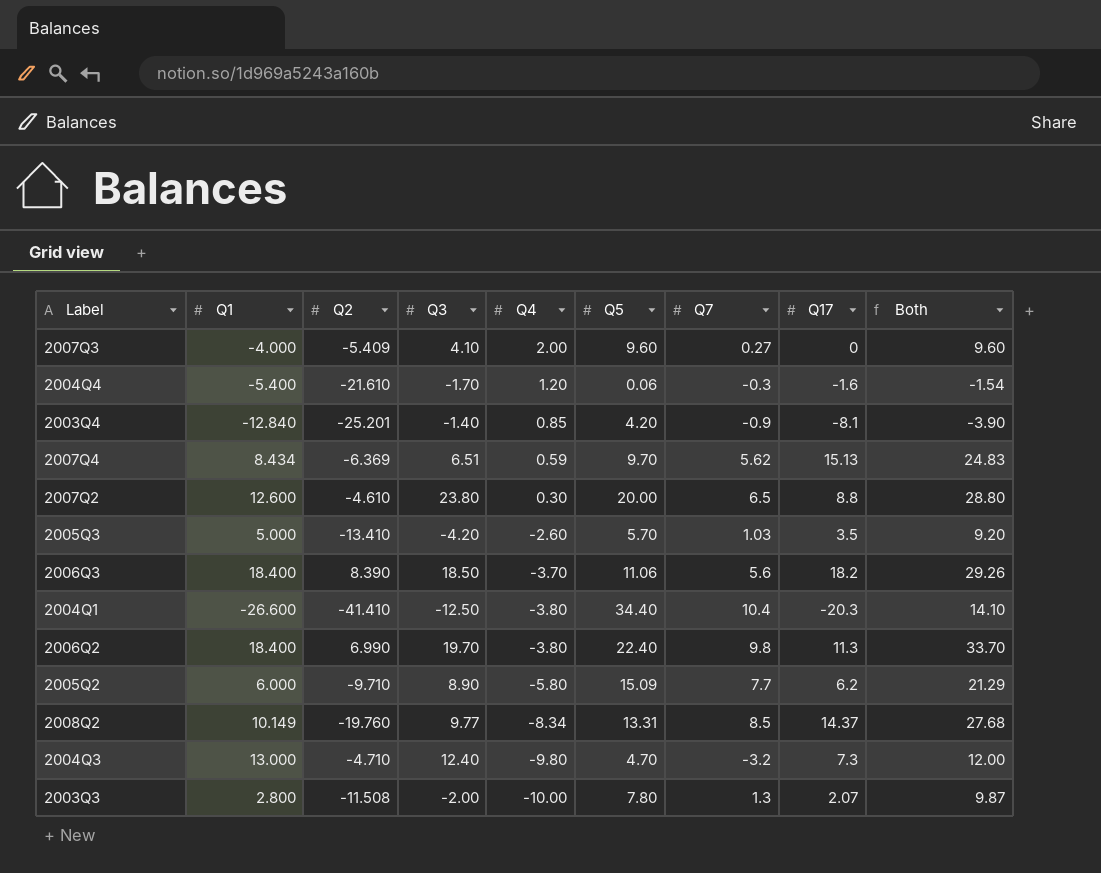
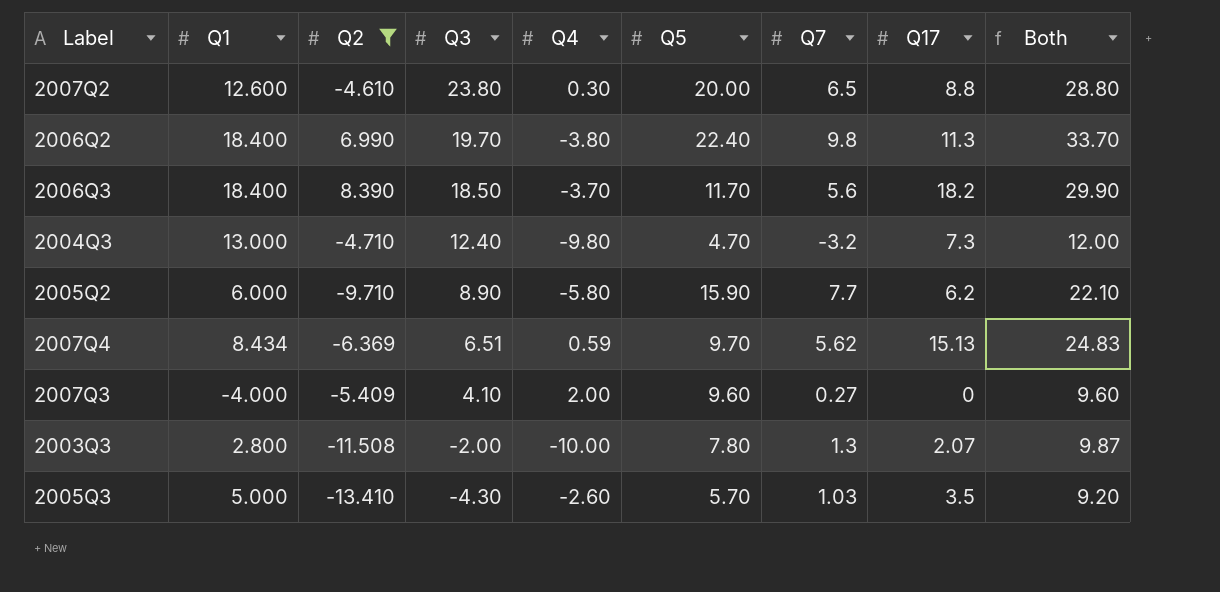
filter: none -> Q2 >= -13.410
row order: Q4 descending -> Q3 descending
2006Q3 | Q5: 11.06 -> 11.70
2006Q3 | Both: 29.26 -> 29.90
2005Q2 | Q5: 15.09 -> 15.90
2005Q2 | Both: 21.29 -> 22.10
2005Q3 | Q3: -4.20 -> -4.30

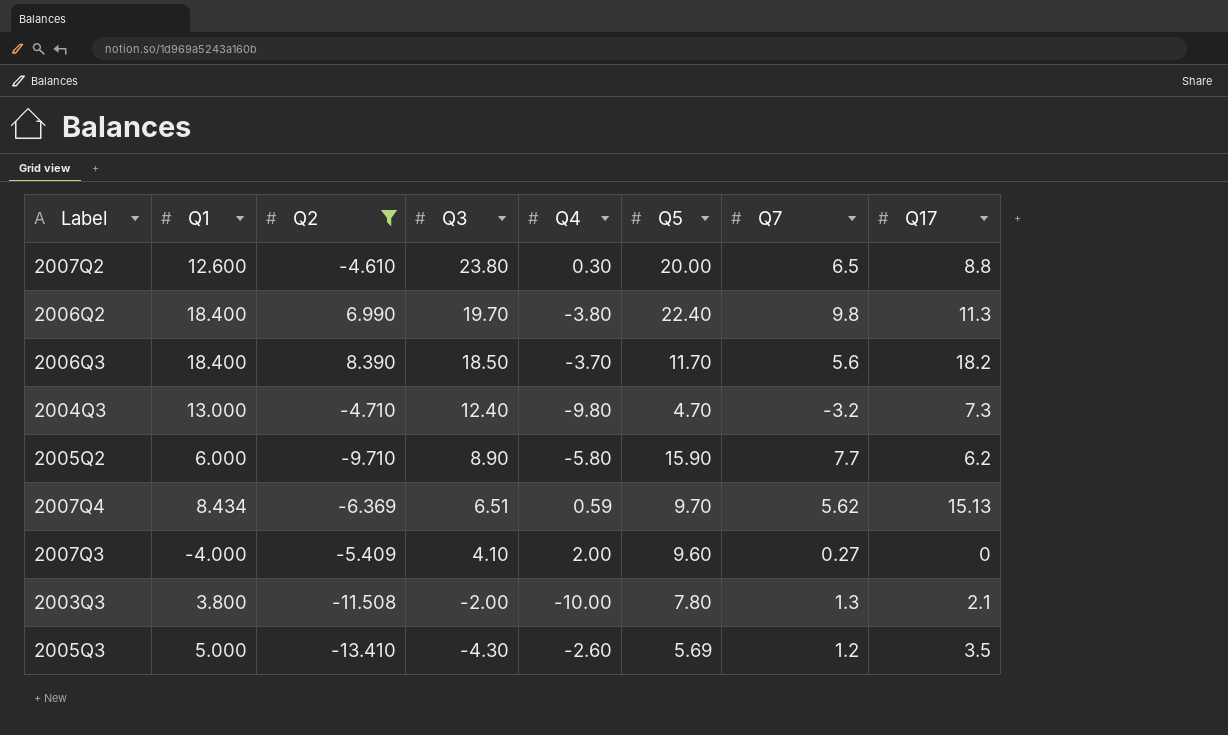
column Both | formula: [Q5] + [Q17] -> none
2003Q3 | Q1: 2.800 -> 3.800
2003Q3 | Q17: 2.07 -> 2.1
2005Q3 | Q5: 5.70 -> 5.69
2005Q3 | Q7: 1.03 -> 1.2

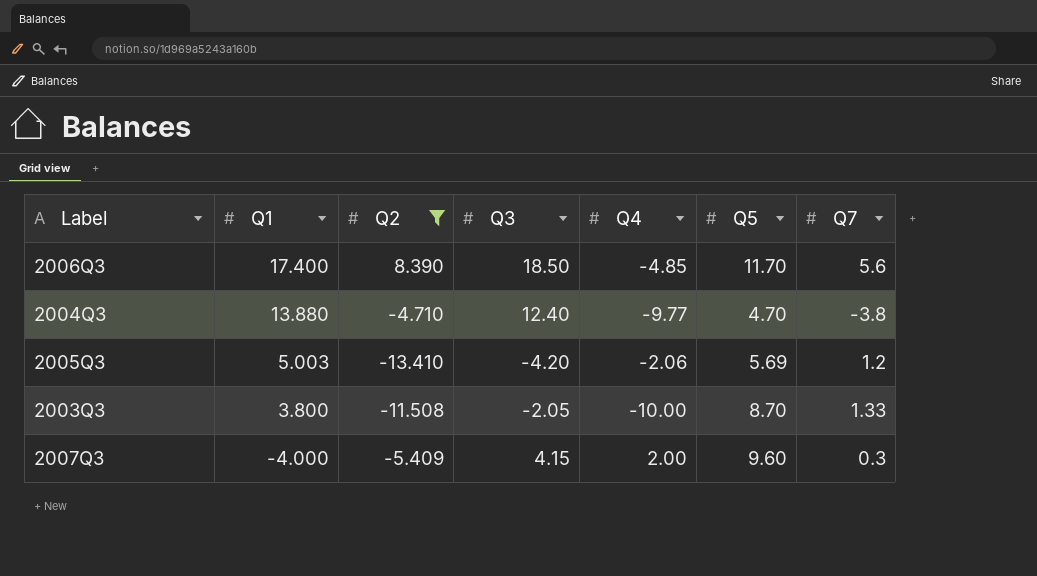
row order: Q3 descending -> Q1 descending
column Q17 | position: 8 -> none
row 2007Q2: 12.600 | -4.610 | 23.80 | 0.30 | 20.00 | 6.5 | 8.8 -> none
row 2006Q2: 18.400 | 6.990 | 19.70 | -3.80 | 22.40 | 9.8 | 11.3 -> none
row 2005Q2: 6.000 | -9.710 | 8.90 | -5.80 | 15.90 | 7.7 | 6.2 -> none
row 2007Q4: 8.434 | -6.369 | 6.51 | 0.59 | 9.70 | 5.62 | 15.13 -> none
2006Q3 | Q1: 18.400 -> 17.400
2006Q3 | Q4: -3.70 -> -4.85
2004Q3 | Q1: 13.000 -> 13.880
2004Q3 | Q4: -9.80 -> -9.77
2004Q3 | Q7: -3.2 -> -3.8
2005Q3 | Q1: 5.000 -> 5.003
2005Q3 | Q3: -4.30 -> -4.20
2005Q3 | Q4: -2.60 -> -2.06
2003Q3 | Q3: -2.00 -> -2.05
2003Q3 | Q5: 7.80 -> 8.70
2003Q3 | Q7: 1.3 -> 1.33
2007Q3 | Q3: 4.10 -> 4.15
2007Q3 | Q7: 0.27 -> 0.3

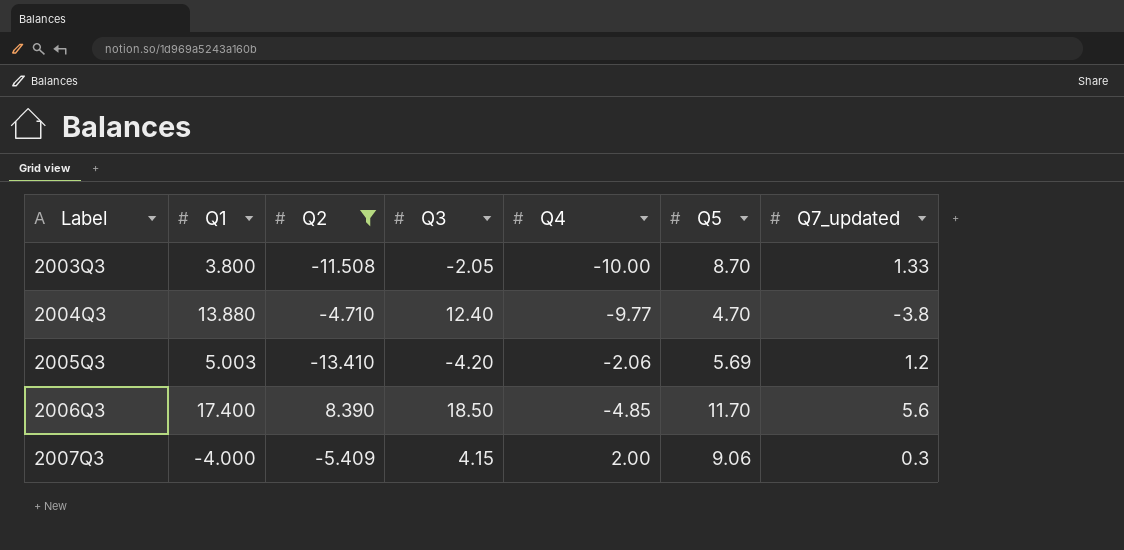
row order: Q1 descending -> Label ascending
column name: Q7 -> Q7_updated
2007Q3 | Q5: 9.60 -> 9.06

